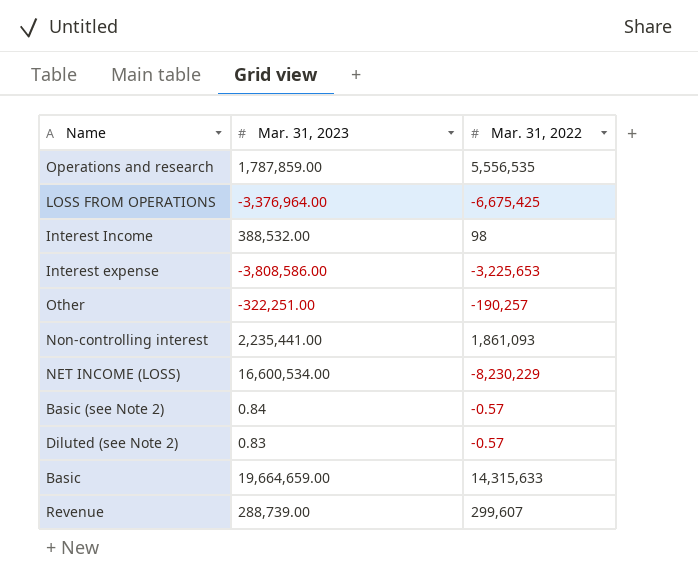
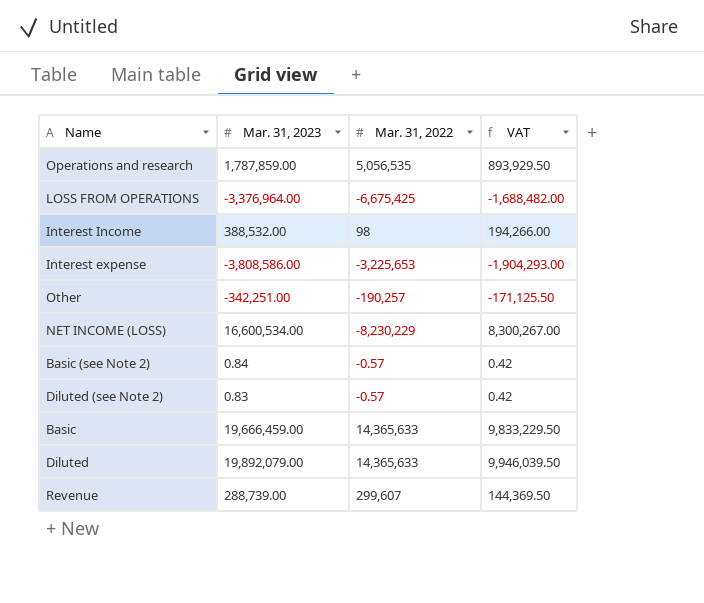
column VAT | formula: none -> [Mar. 31, 2023] * 0.5
row Non-controlling interest: 2,235,441.00 | 1,861,093 -> none
Operations and research | Mar. 31, 2022: 5,556,535 -> 5,056,535
Other | Mar. 31, 2023: -322,251.00 -> -342,251.00
Basic | Mar. 31, 2023: 19,664,659.00 -> 19,666,459.00
Basic | Mar. 31, 2022: 14,315,633 -> 14,365,633
row Diluted: none -> 19,892,079.00 | 14,365,633 | 9,946,039.50

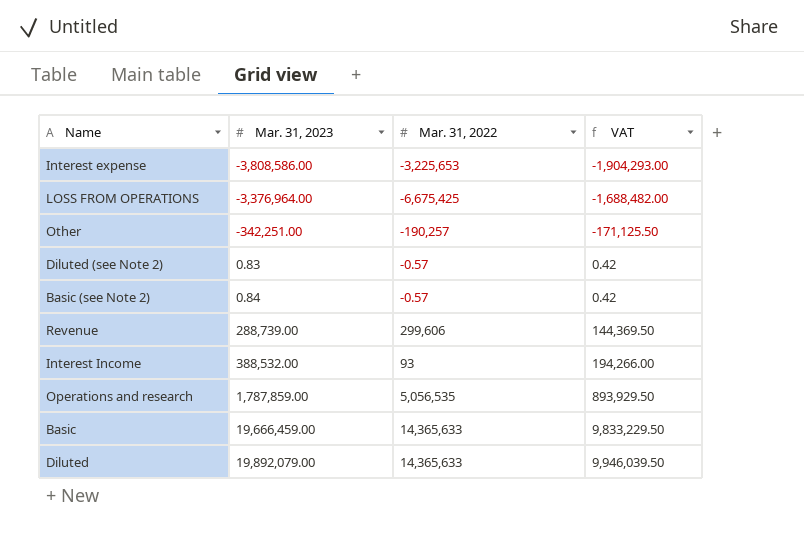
row order: none -> Mar. 31, 2023 ascending
row NET INCOME (LOSS): 16,600,534.00 | -8,230,229 | 8,300,267.00 -> none
Revenue | Mar. 31, 2022: 299,607 -> 299,606
Interest Income | Mar. 31, 2022: 98 -> 93

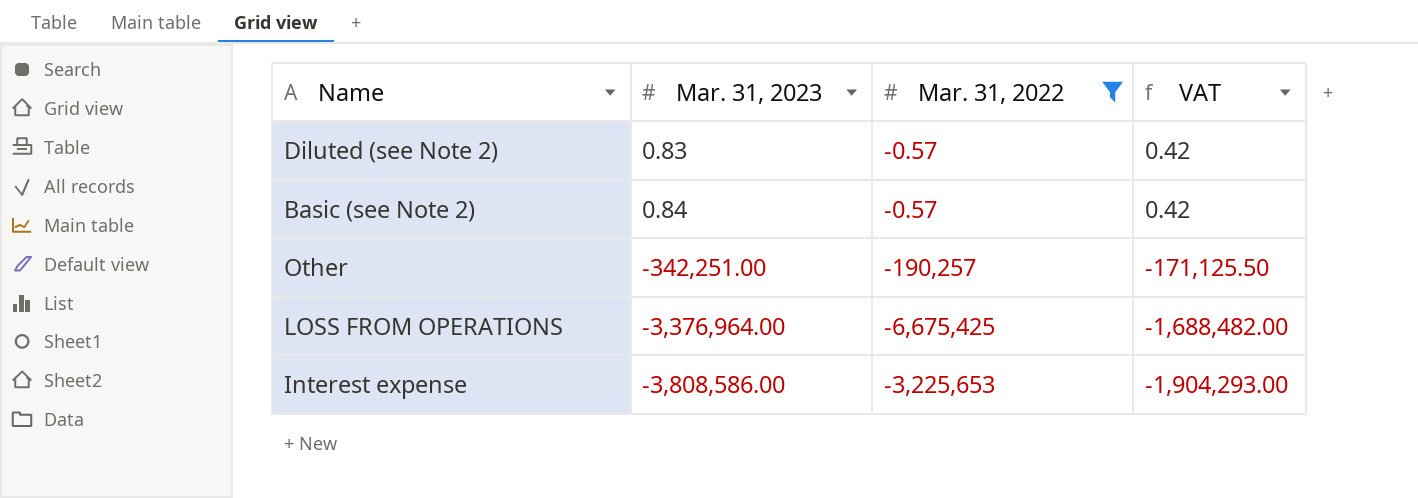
filter: none -> Mar. 31, 2022 <= -0.57
row order: Mar. 31, 2023 ascending -> VAT descending

